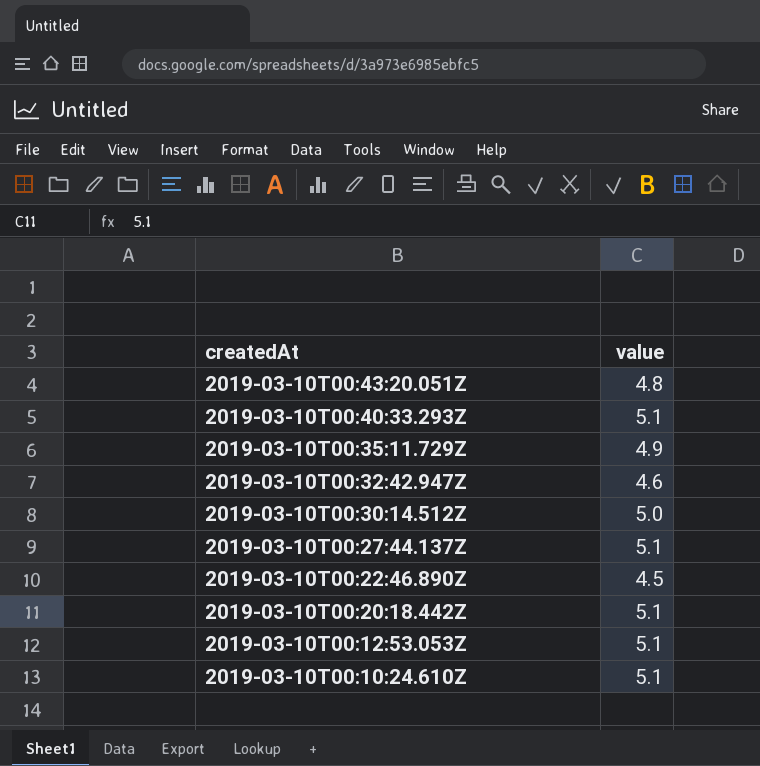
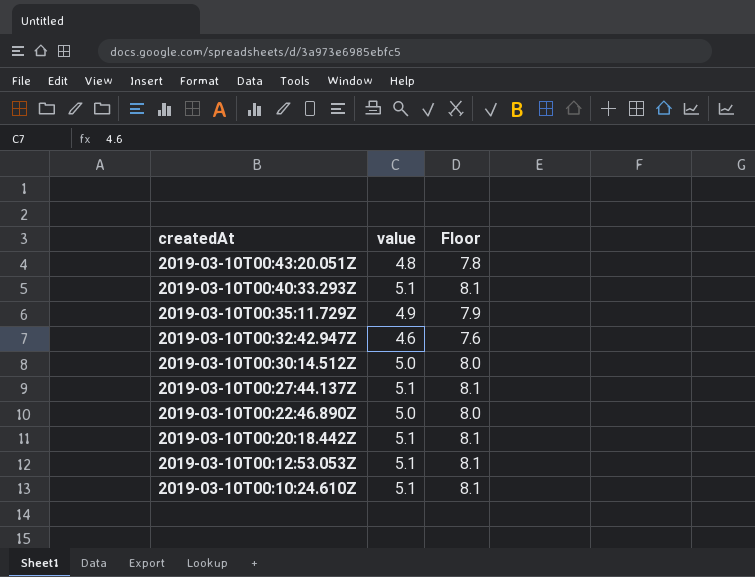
column Floor | formula: none -> [value] + 3
2019-03-10T00:22:46.890Z | value: 4.5 -> 5.0

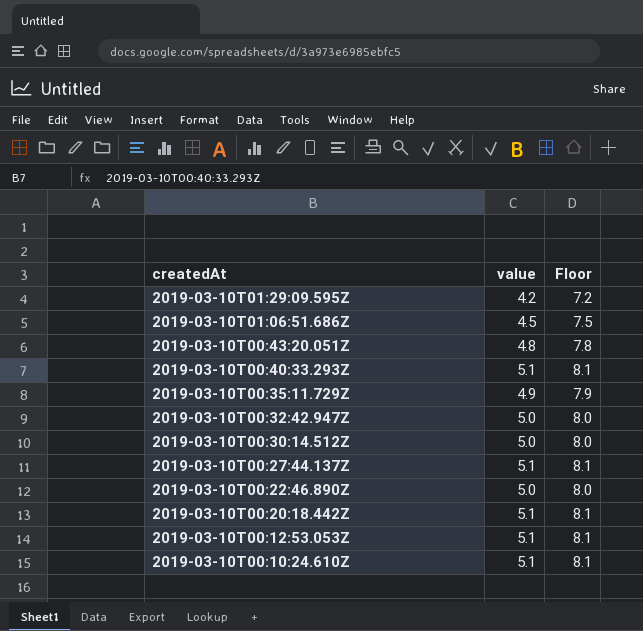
row 2019-03-10T01:29:09.595Z: none -> 4.2 | 7.2
row 2019-03-10T01:06:51.686Z: none -> 4.5 | 7.5
2019-03-10T00:32:42.947Z | value: 4.6 -> 5.0
2019-03-10T00:32:42.947Z | Floor: 7.6 -> 8.0

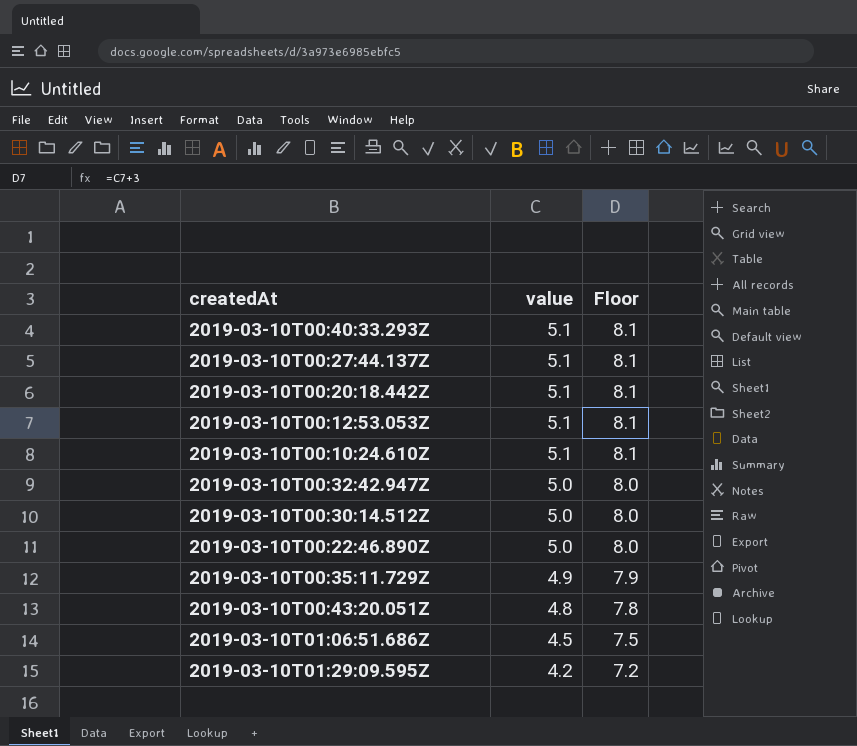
row order: createdAt descending -> value descending

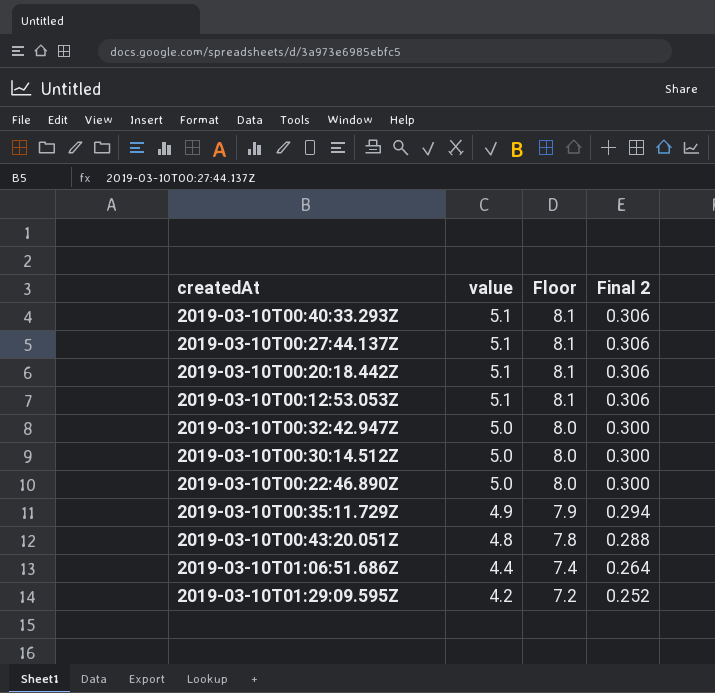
column Final 2 | formula: none -> [value] * 0.06
row 2019-03-10T00:10:24.610Z: 5.1 | 8.1 -> none
2019-03-10T01:06:51.686Z | value: 4.5 -> 4.4
2019-03-10T01:06:51.686Z | Floor: 7.5 -> 7.4

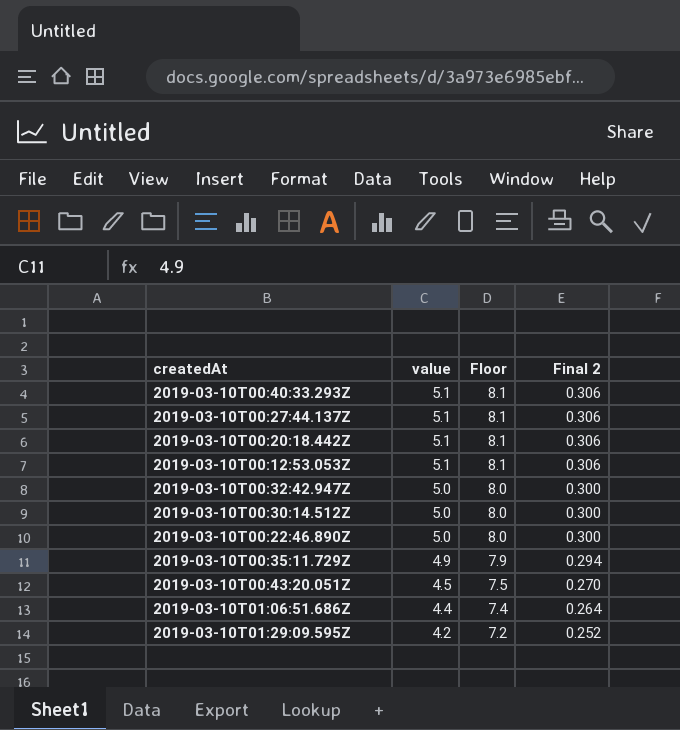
2019-03-10T00:43:20.051Z | value: 4.8 -> 4.5
2019-03-10T00:43:20.051Z | Floor: 7.8 -> 7.5
2019-03-10T00:43:20.051Z | Final 2: 0.288 -> 0.270

